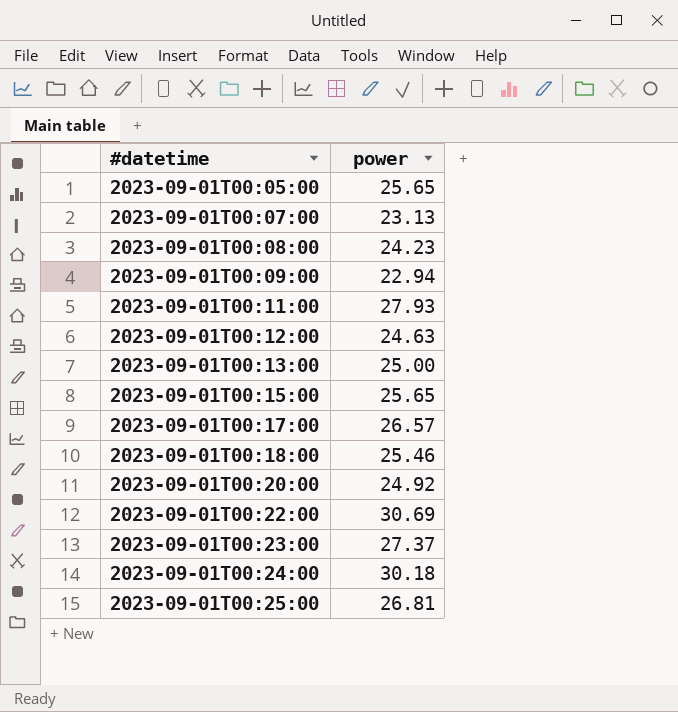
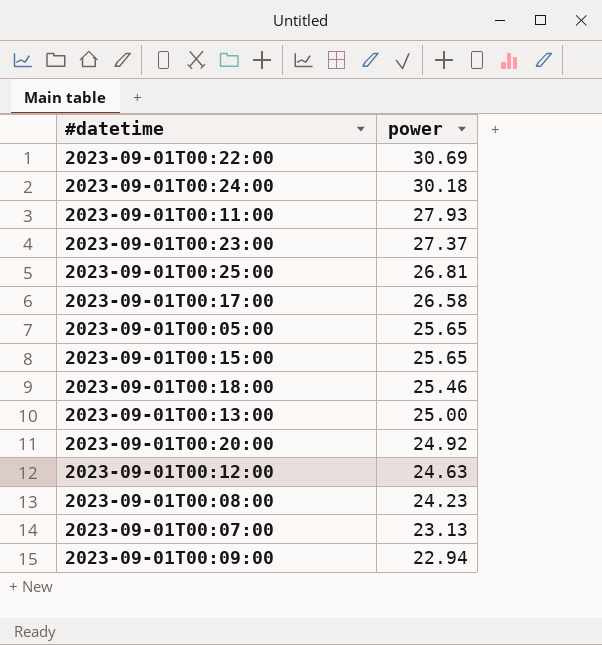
row order: #datetime ascending -> power descending
2023-09-01T00:17:00 | power: 26.57 -> 26.58

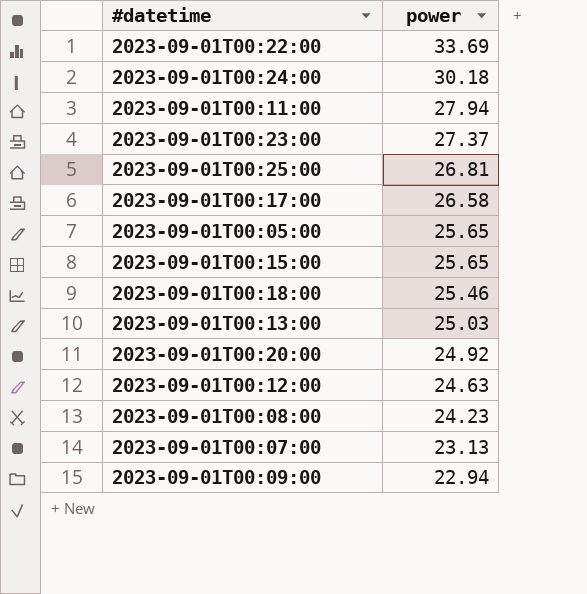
2023-09-01T00:22:00 | power: 30.69 -> 33.69
2023-09-01T00:11:00 | power: 27.93 -> 27.94
2023-09-01T00:13:00 | power: 25.00 -> 25.03

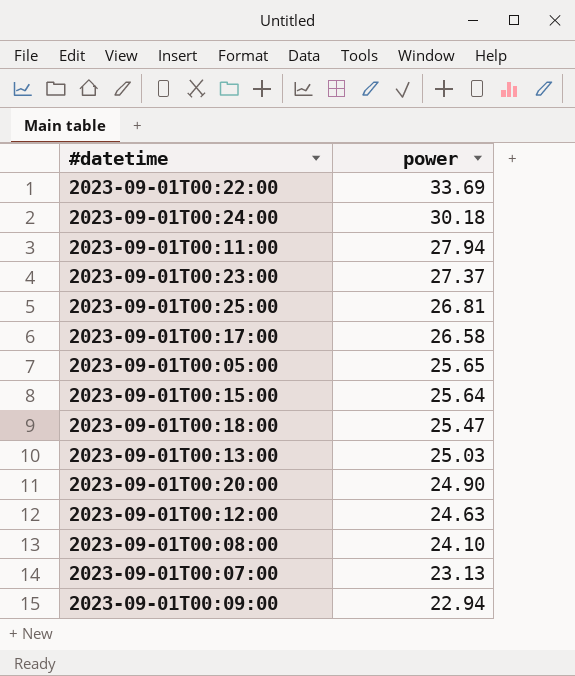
2023-09-01T00:15:00 | power: 25.65 -> 25.64
2023-09-01T00:18:00 | power: 25.46 -> 25.47
2023-09-01T00:20:00 | power: 24.92 -> 24.90
2023-09-01T00:08:00 | power: 24.23 -> 24.10

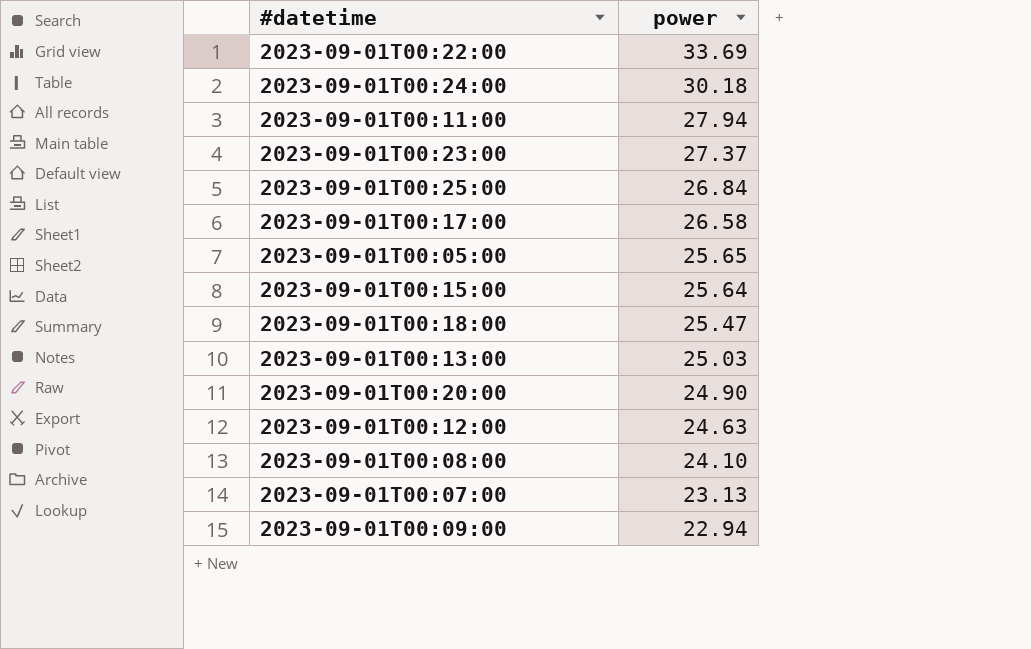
2023-09-01T00:25:00 | power: 26.81 -> 26.84

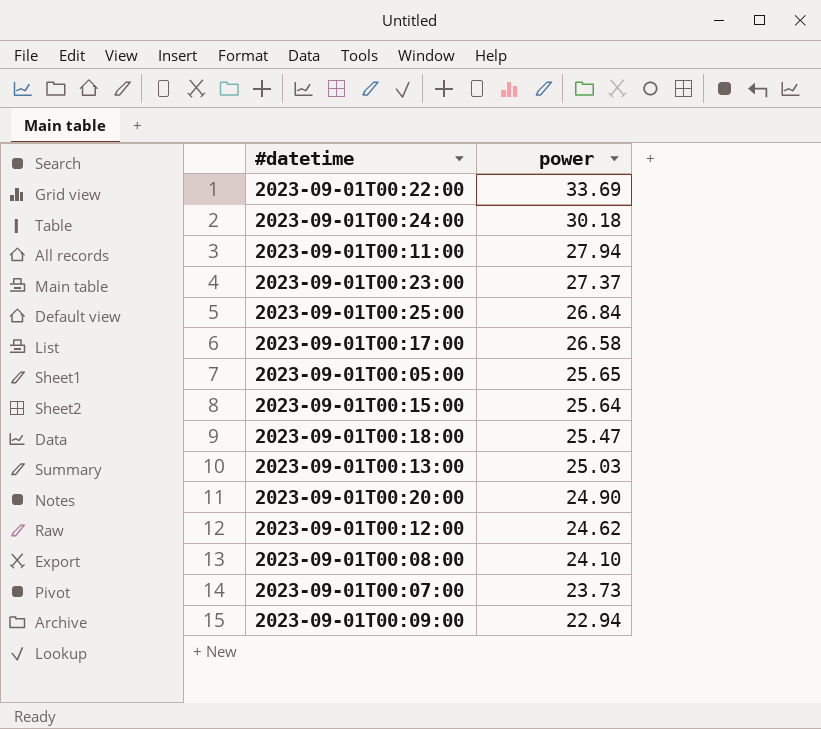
2023-09-01T00:12:00 | power: 24.63 -> 24.62
2023-09-01T00:07:00 | power: 23.13 -> 23.73

